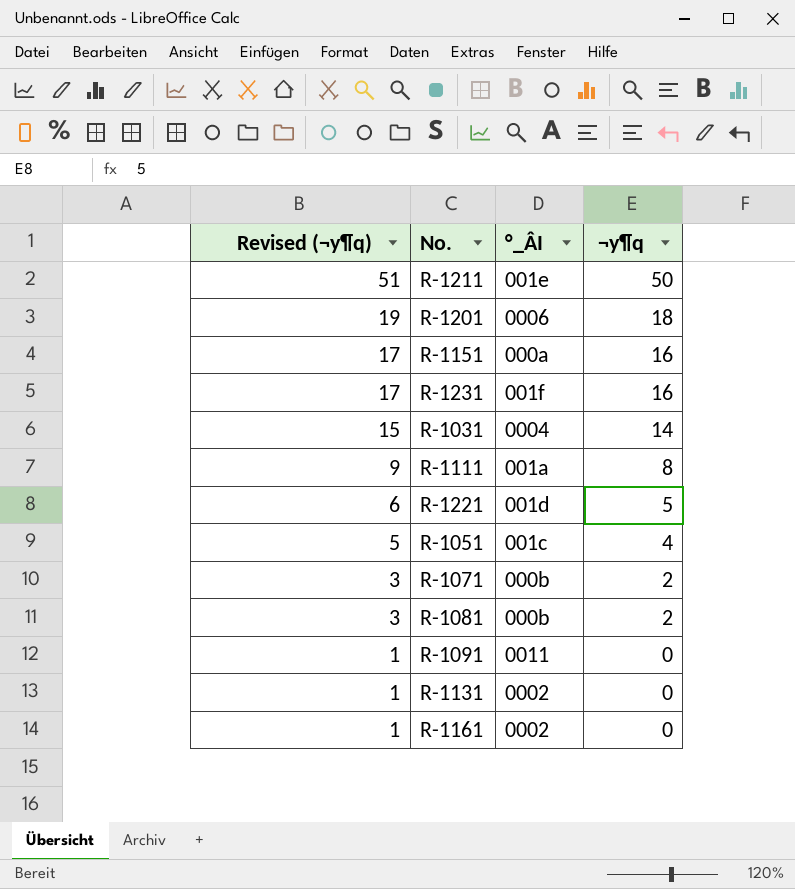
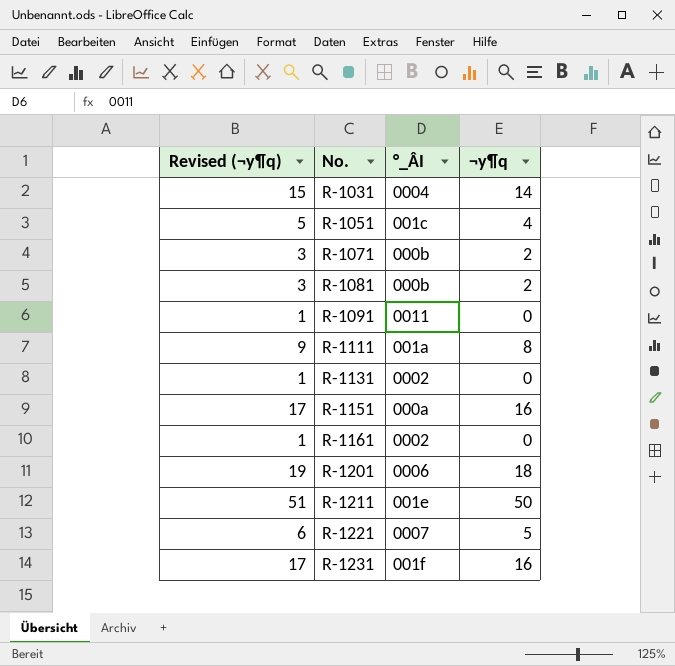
row order: Revised (¬y¶q) descending -> No. ascending
R-1221 | °_ÂI: 001d -> 0007

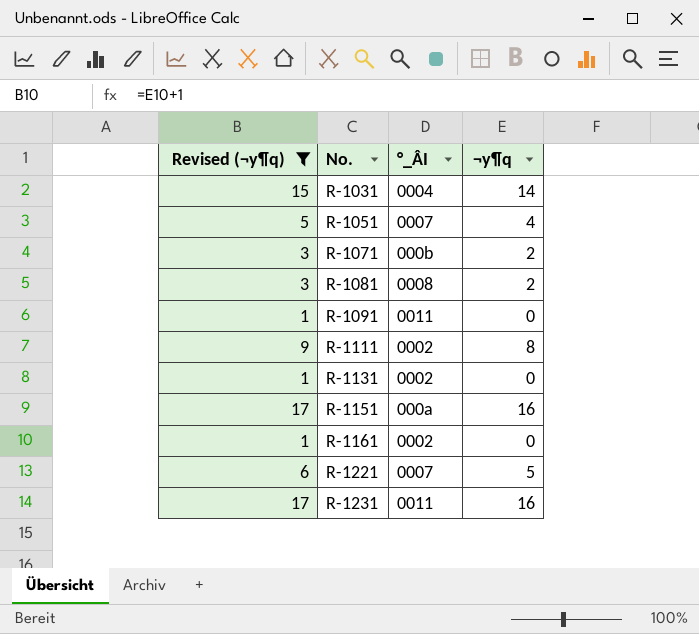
filter: none -> Revised (¬y¶q) <= 17
R-1051 | °_ÂI: 001c -> 0007
R-1081 | °_ÂI: 000b -> 0008
R-1111 | °_ÂI: 001a -> 0002
R-1231 | °_ÂI: 001f -> 0011

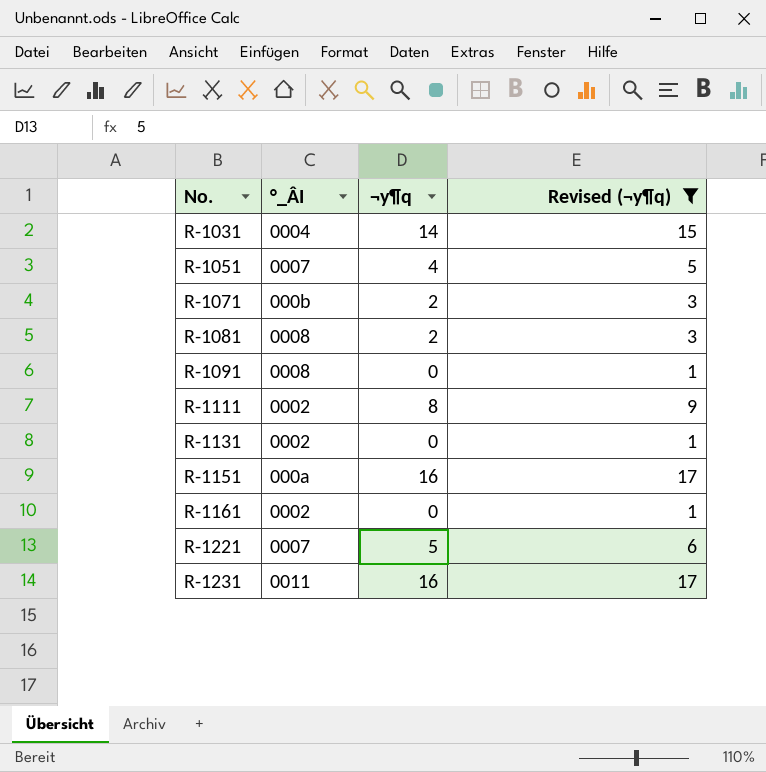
column Revised (¬y¶q) | position: 1 -> 4
R-1091 | °_ÂI: 0011 -> 0008

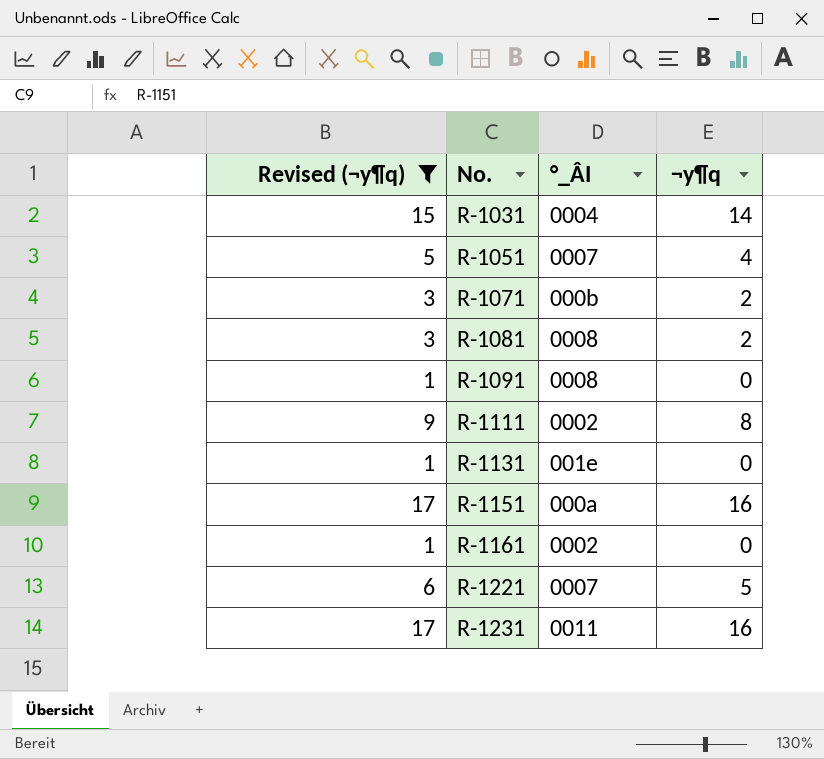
column Revised (¬y¶q) | position: 4 -> 1
R-1131 | °_ÂI: 0002 -> 001e

